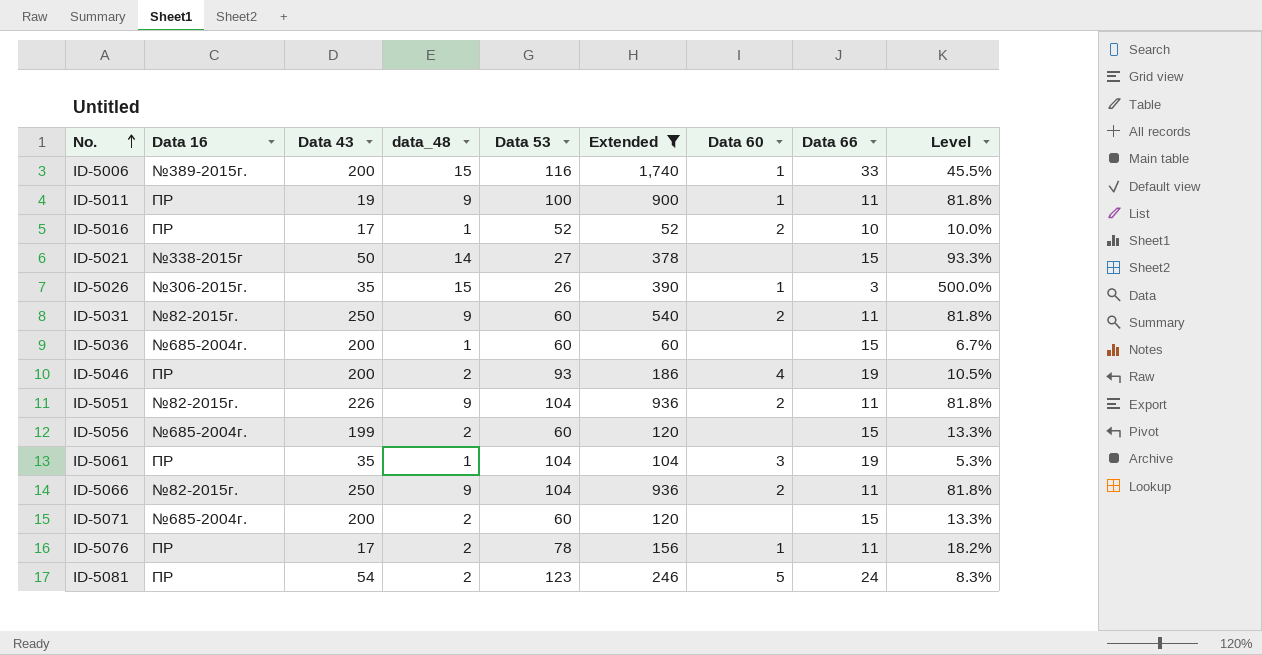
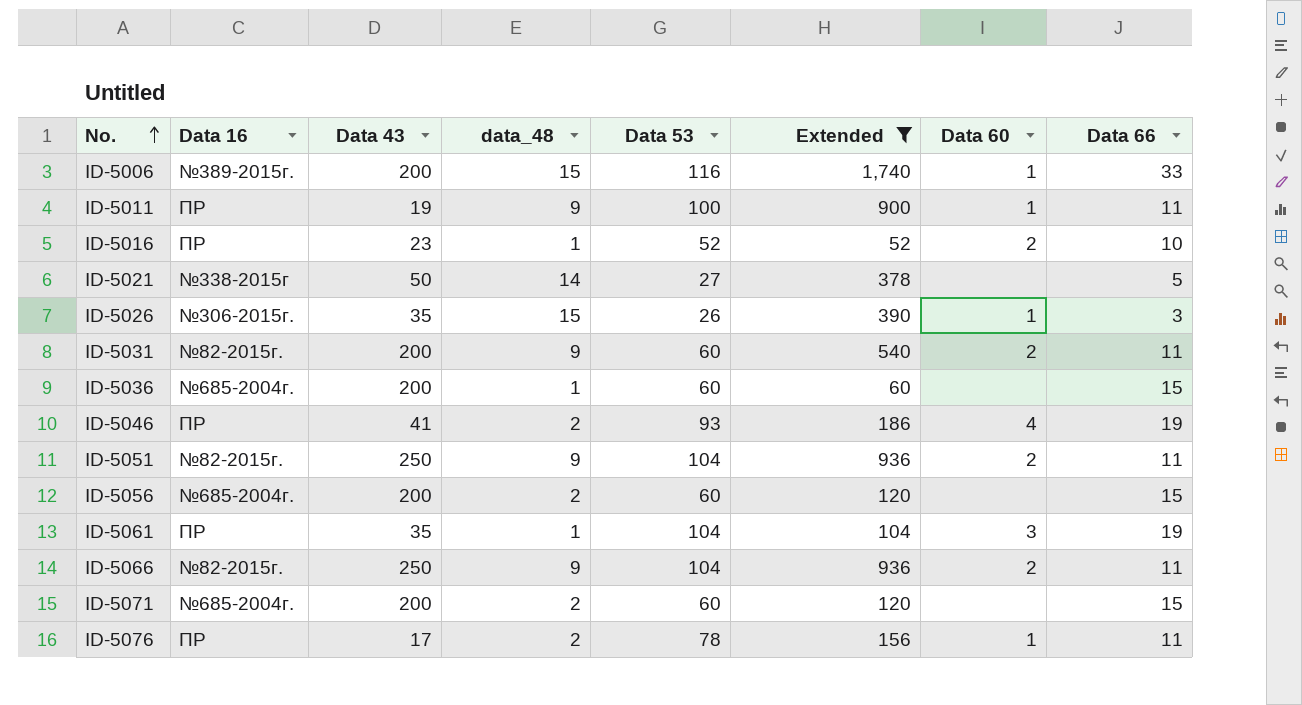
column Level | formula: [data_48] / [Data 66] -> none
row ID-5081: ПР | 54 | 2 | 123 | 246 | 5 | 24 | 8.3% -> none
ID-5016 | Data 43: 17 -> 23
ID-5021 | Data 66: 15 -> 5
ID-5031 | Data 43: 250 -> 200
ID-5046 | Data 43: 200 -> 41
ID-5051 | Data 43: 226 -> 250
ID-5056 | Data 43: 199 -> 200

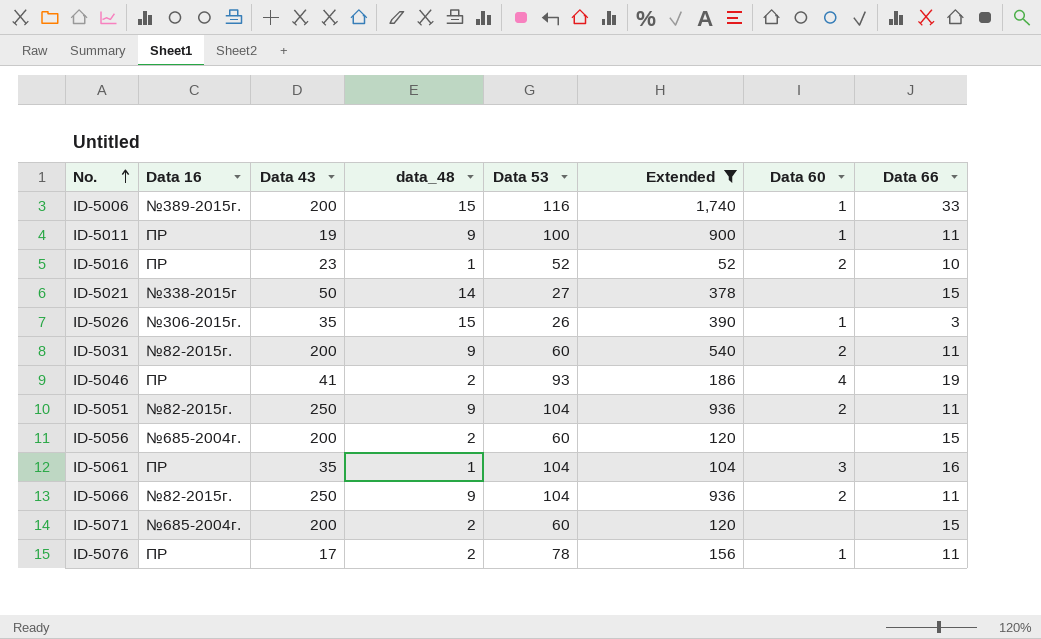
row ID-5036: №685-2004г. | 200 | 1 | 60 | 60 | none | 15 -> none
ID-5021 | Data 66: 5 -> 15
ID-5061 | Data 66: 19 -> 16

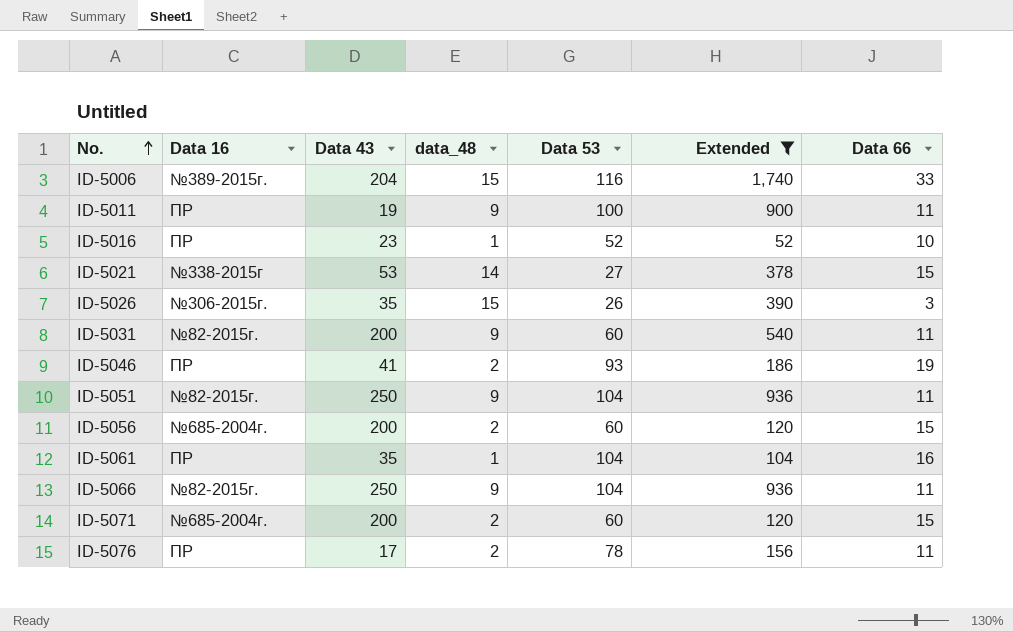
column Data 60 | position: 7 -> none
ID-5006 | Data 43: 200 -> 204
ID-5021 | Data 43: 50 -> 53

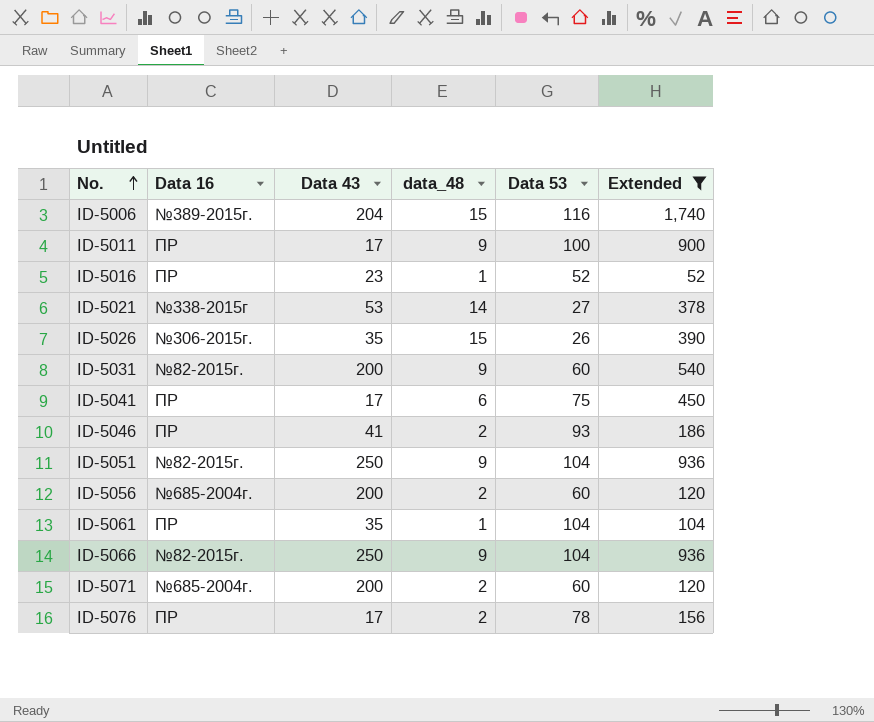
column Data 66 | position: 7 -> none
ID-5011 | Data 43: 19 -> 17
row ID-5041: none -> ПР | 17 | 6 | 75 | 450

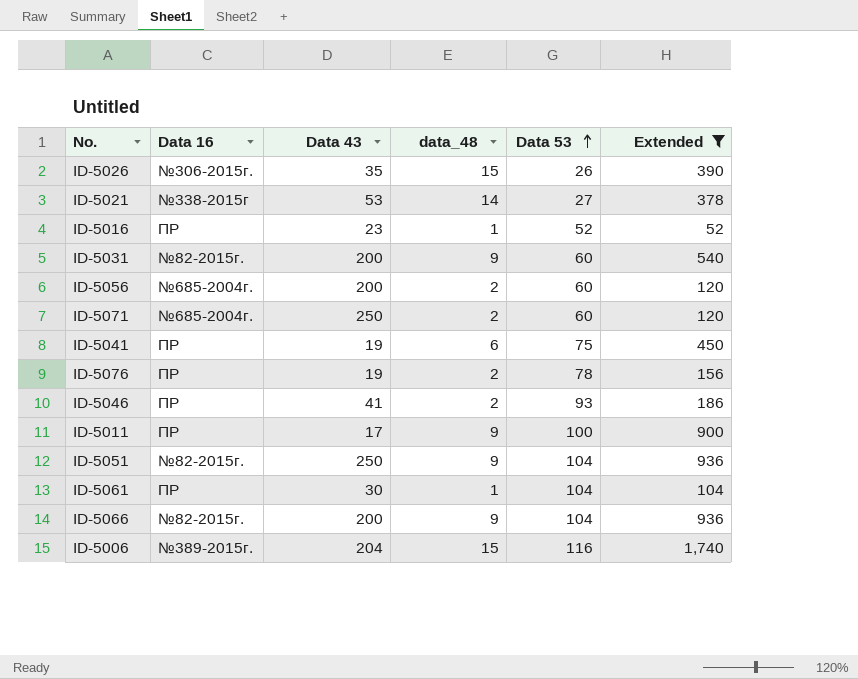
row order: No. ascending -> Data 53 ascending
ID-5071 | Data 43: 200 -> 250
ID-5041 | Data 43: 17 -> 19
ID-5076 | Data 43: 17 -> 19
ID-5061 | Data 43: 35 -> 30
ID-5066 | Data 43: 250 -> 200

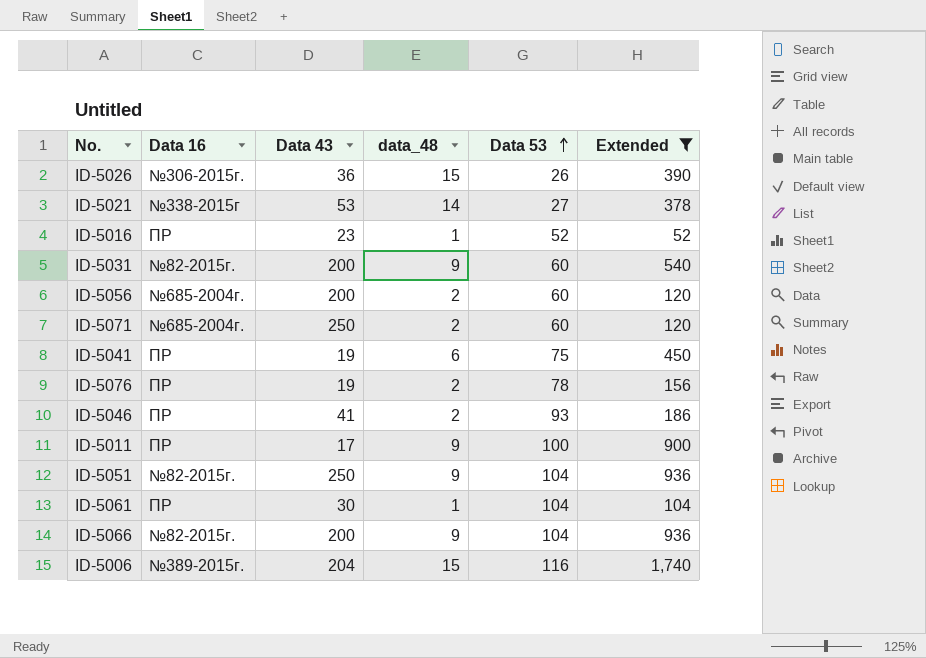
ID-5026 | Data 43: 35 -> 36

